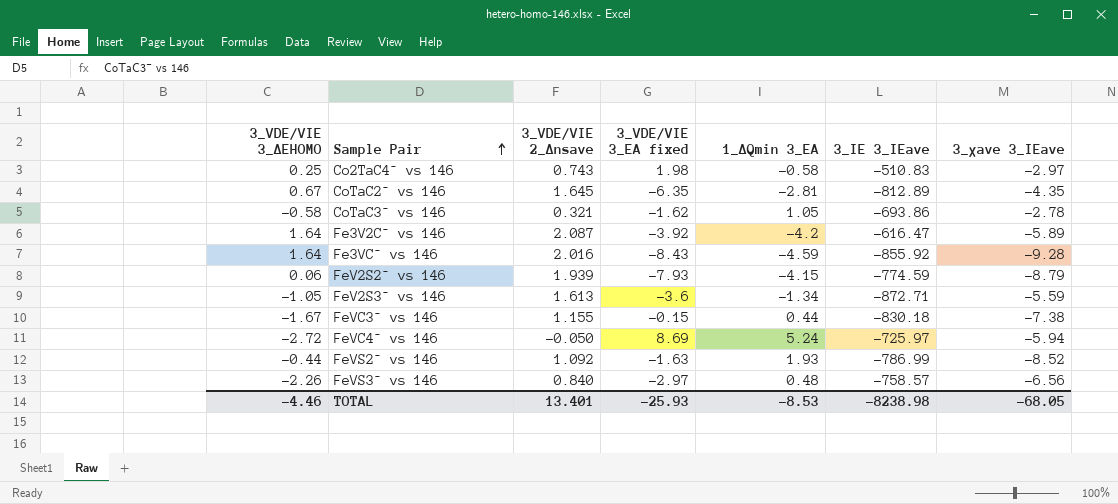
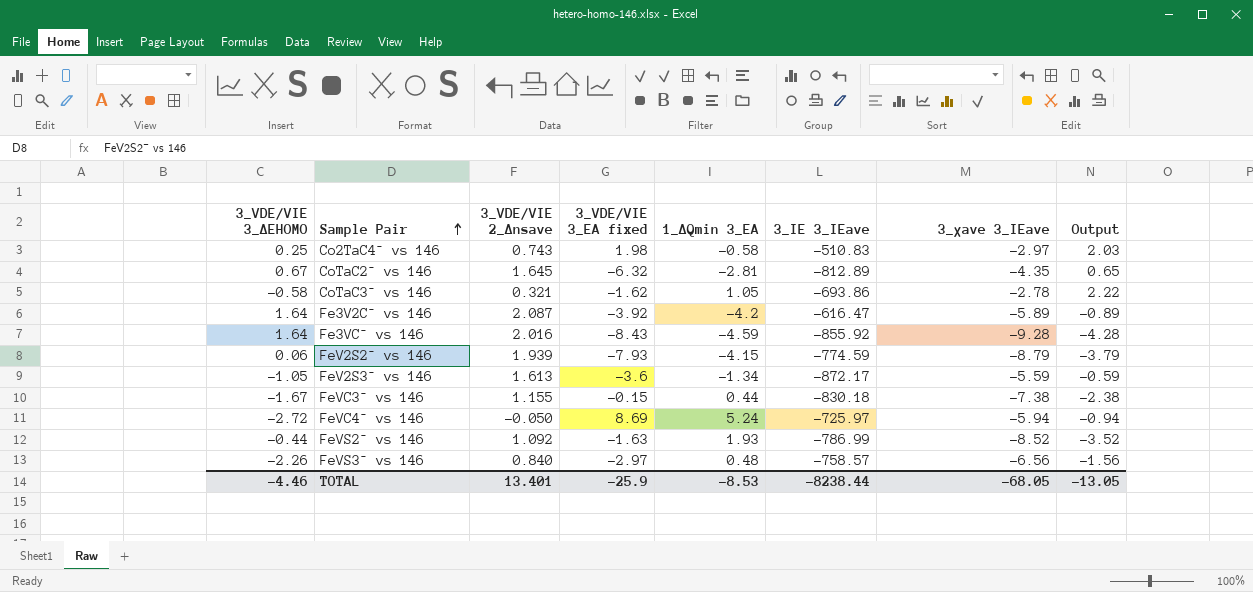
column Output | formula: none -> [3_χave 3_IEave] + 5
CoTaC2¯ vs 146 | 3_VDE/VIE 3_EA fixed: -6.35 -> -6.32
FeV2S3¯ vs 146 | 3_IE 3_IEave: -872.71 -> -872.17
TOTAL | 3_VDE/VIE 3_EA fixed: -25.93 -> -25.9
TOTAL | 3_IE 3_IEave: -8238.98 -> -8238.44

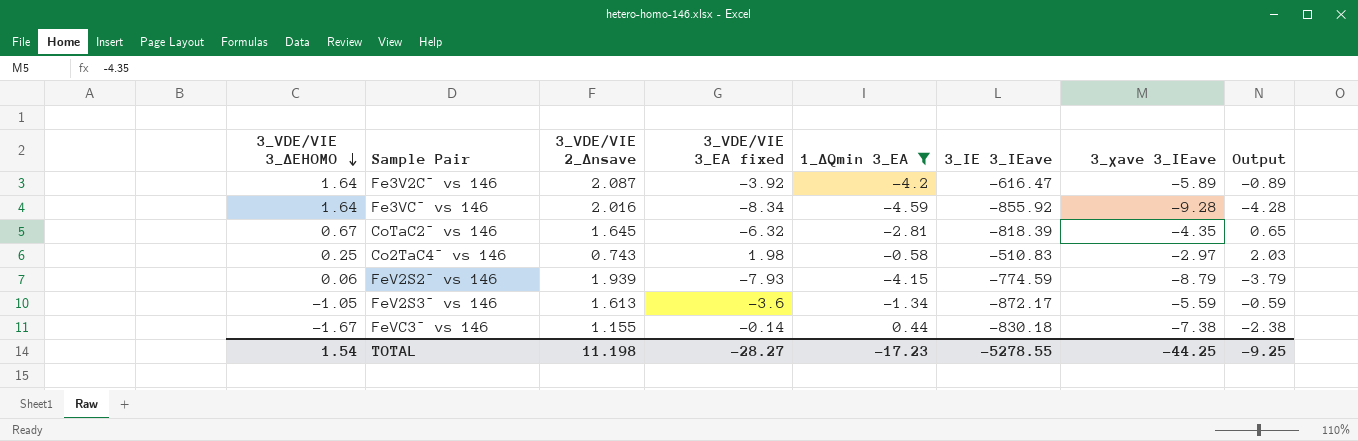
filter: none -> 1_ΔQmin 3_EA <= 0.44
row order: Sample Pair ascending -> 3_VDE/VIE 3_ΔEHOMO descending
Fe3VC¯ vs 146 | 3_VDE/VIE 3_EA fixed: -8.43 -> -8.34
CoTaC2¯ vs 146 | 3_IE 3_IEave: -812.89 -> -818.39
FeVC3¯ vs 146 | 3_VDE/VIE 3_EA fixed: -0.15 -> -0.14
TOTAL | 3_VDE/VIE 3_ΔEHOMO: -4.46 -> 1.54
TOTAL | 3_VDE/VIE 2_Δnsave: 13.401 -> 11.198
TOTAL | 3_VDE/VIE 3_EA fixed: -25.9 -> -28.27
TOTAL | 1_ΔQmin 3_EA: -8.53 -> -17.23
TOTAL | 3_IE 3_IEave: -8238.44 -> -5278.55
TOTAL | 3_χave 3_IEave: -68.05 -> -44.25
TOTAL | Output: -13.05 -> -9.25

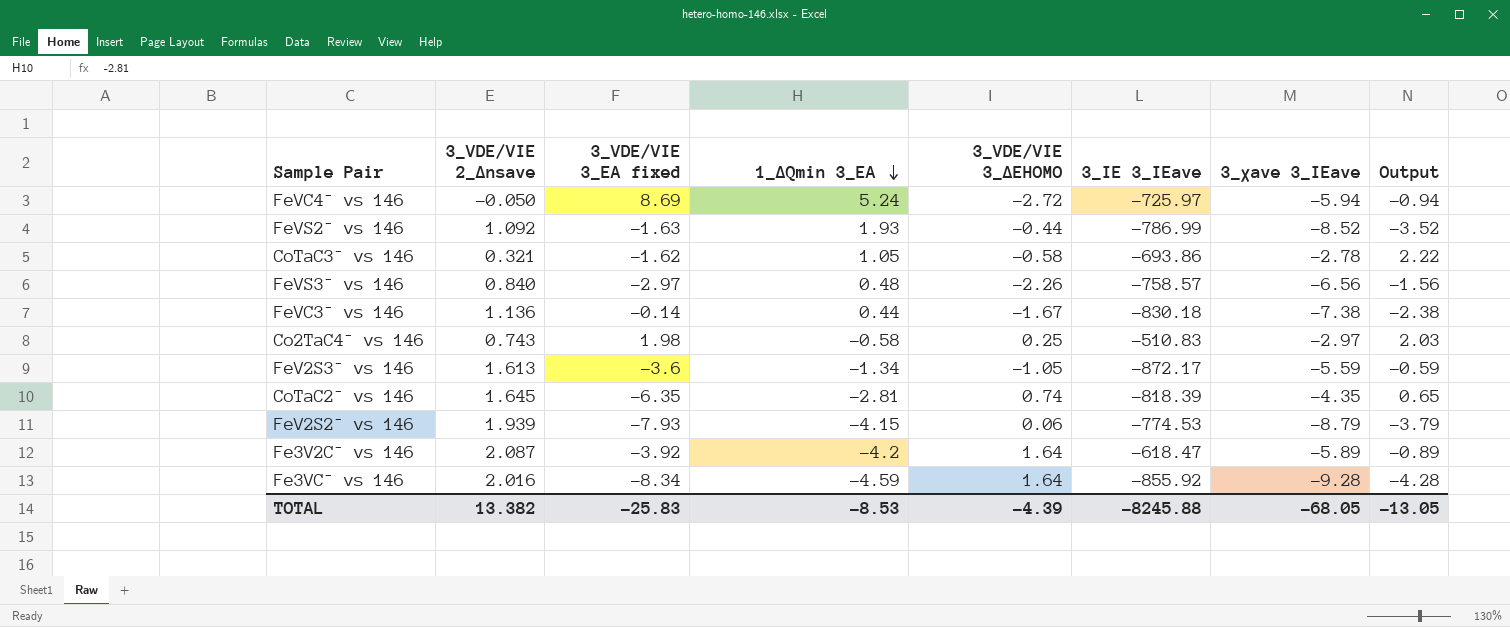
filter: 1_ΔQmin 3_EA <= 0.44 -> none
row order: 3_VDE/VIE 3_ΔEHOMO descending -> 1_ΔQmin 3_EA descending
column 3_VDE/VIE 3_ΔEHOMO | position: 1 -> 5
FeVC3¯ vs 146 | 3_VDE/VIE 2_Δnsave: 1.155 -> 1.136
CoTaC2¯ vs 146 | 3_VDE/VIE 3_EA fixed: -6.32 -> -6.35
CoTaC2¯ vs 146 | 3_VDE/VIE 3_ΔEHOMO: 0.67 -> 0.74
FeV2S2¯ vs 146 | 3_IE 3_IEave: -774.59 -> -774.53
Fe3V2C¯ vs 146 | 3_IE 3_IEave: -616.47 -> -618.47
TOTAL | 3_VDE/VIE 2_Δnsave: 11.198 -> 13.382
TOTAL | 3_VDE/VIE 3_EA fixed: -28.27 -> -25.83
TOTAL | 1_ΔQmin 3_EA: -17.23 -> -8.53
TOTAL | 3_VDE/VIE 3_ΔEHOMO: 1.54 -> -4.39
TOTAL | 3_IE 3_IEave: -5278.55 -> -8245.88
TOTAL | 3_χave 3_IEave: -44.25 -> -68.05
TOTAL | Output: -9.25 -> -13.05

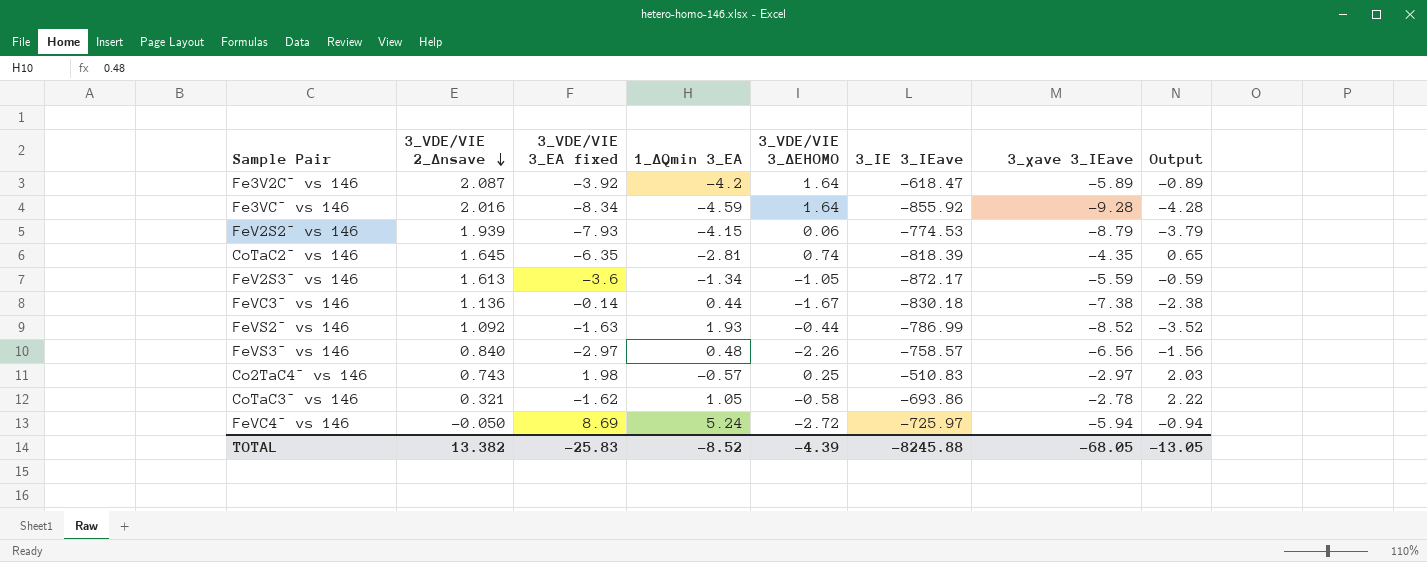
row order: 1_ΔQmin 3_EA descending -> 3_VDE/VIE 2_Δnsave descending
Co2TaC4¯ vs 146 | 1_ΔQmin 3_EA: -0.58 -> -0.57
TOTAL | 1_ΔQmin 3_EA: -8.53 -> -8.52

